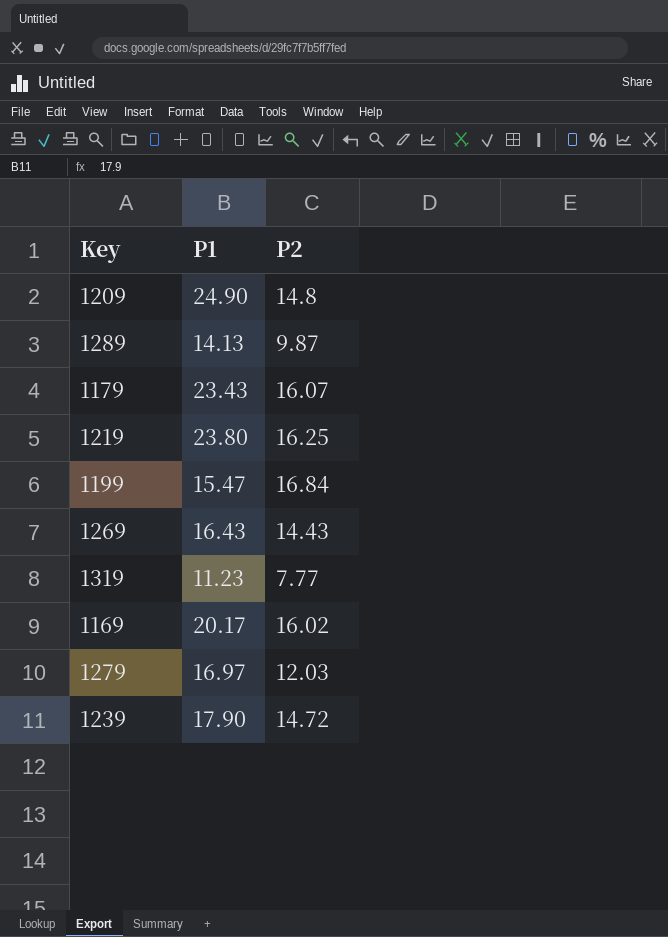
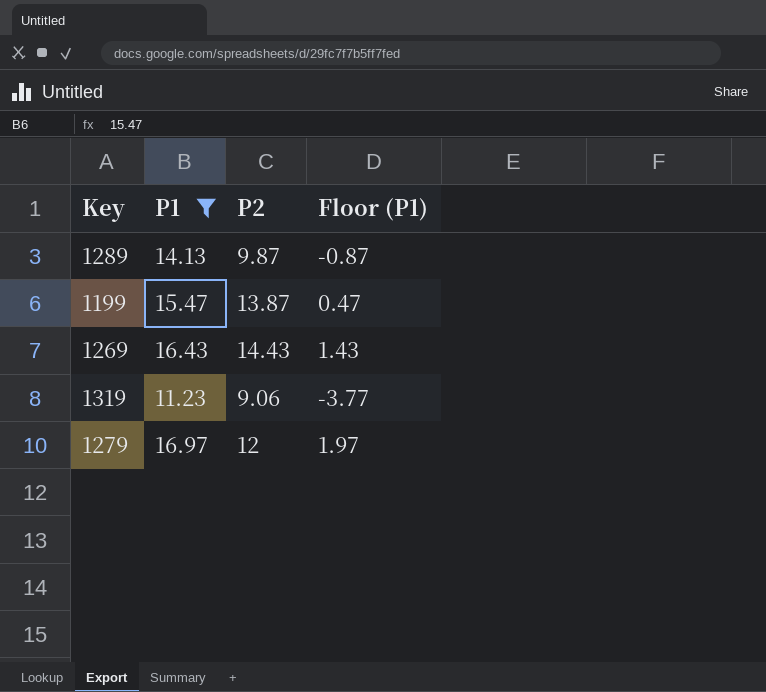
filter: none -> P1 <= 16.97
column Floor (P1) | formula: none -> [P1] - 15
1199 | P2: 16.84 -> 13.87
1319 | P2: 7.77 -> 9.06
1279 | P2: 12.03 -> 12

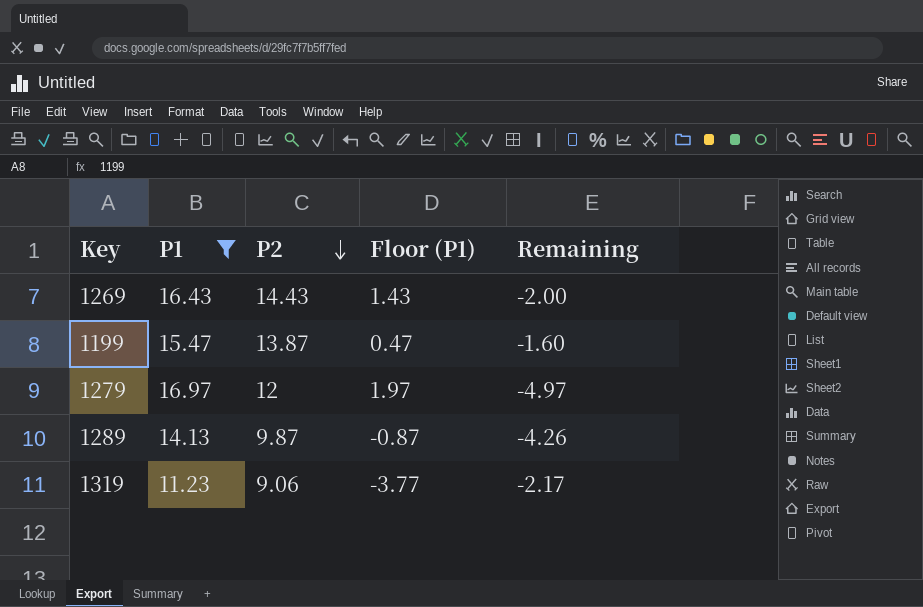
row order: none -> P2 descending
column Remaining | formula: none -> [P2] - [P1]

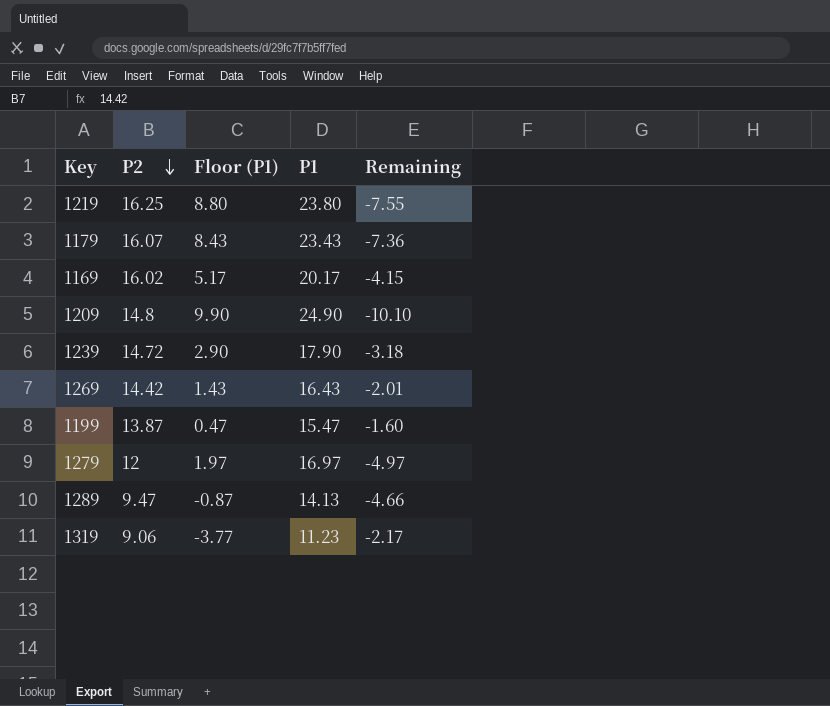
filter: P1 <= 16.97 -> none
column P1 | position: 2 -> 4
1269 | P2: 14.43 -> 14.42
1269 | Remaining: -2.00 -> -2.01
1289 | P2: 9.87 -> 9.47
1289 | Remaining: -4.26 -> -4.66

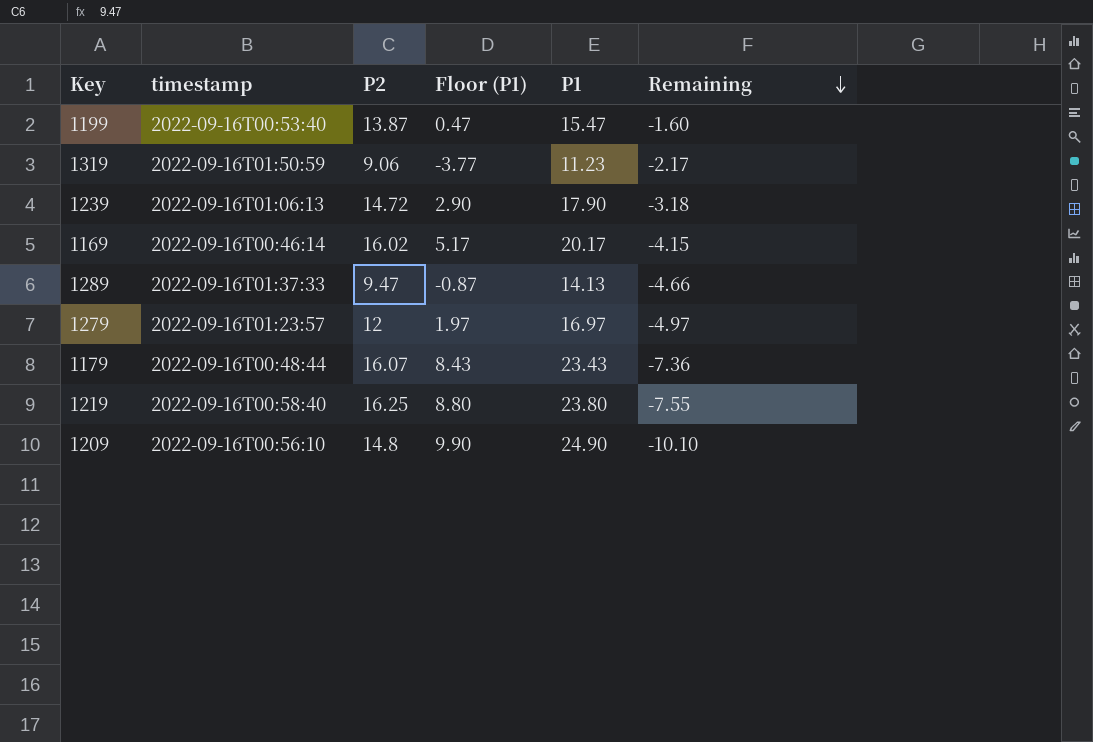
row order: P2 descending -> Remaining descending
column timestamp | position: none -> 2
row 1269: 14.42 | 1.43 | 16.43 | -2.01 -> none

